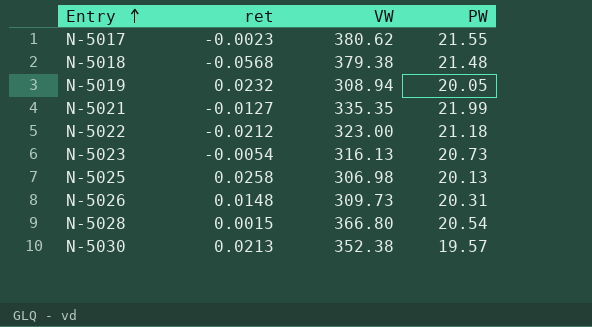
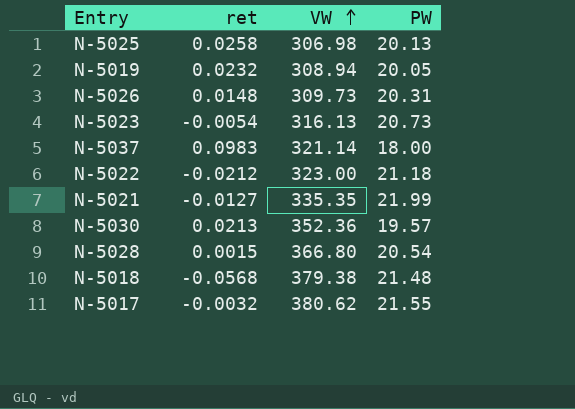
row order: Entry ascending -> VW ascending
row N-5037: none -> 0.0983 | 321.14 | 18.00
N-5030 | VW: 352.38 -> 352.36
N-5017 | ret: -0.0023 -> -0.0032

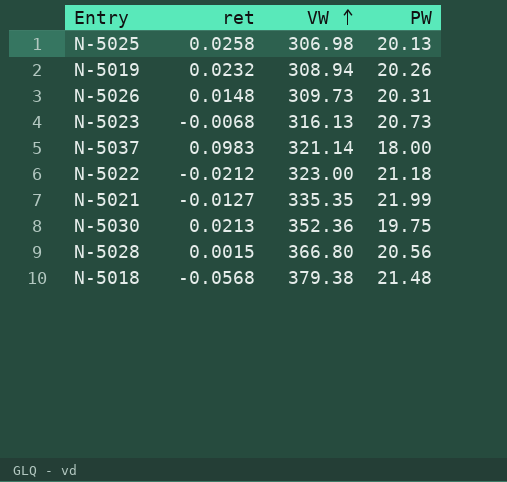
row N-5017: -0.0032 | 380.62 | 21.55 -> none
N-5019 | PW: 20.05 -> 20.26
N-5023 | ret: -0.0054 -> -0.0068
N-5030 | PW: 19.57 -> 19.75
N-5028 | PW: 20.54 -> 20.56

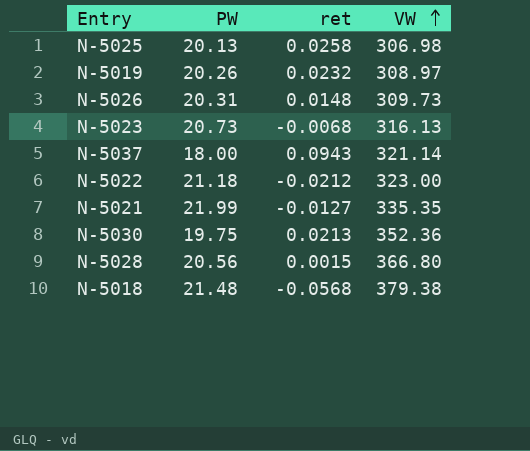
column PW | position: 4 -> 2
N-5019 | VW: 308.94 -> 308.97
N-5037 | ret: 0.0983 -> 0.0943

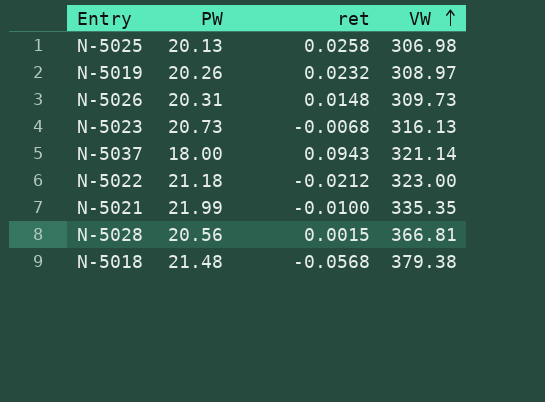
row N-5030: 19.75 | 0.0213 | 352.36 -> none
N-5021 | ret: -0.0127 -> -0.0100
N-5028 | VW: 366.80 -> 366.81

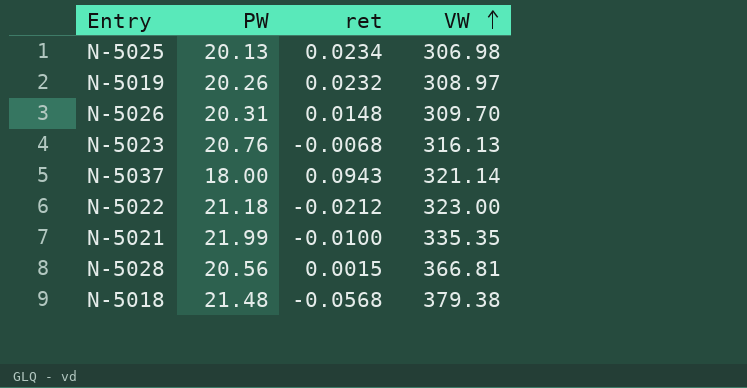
N-5025 | ret: 0.0258 -> 0.0234
N-5026 | VW: 309.73 -> 309.70
N-5023 | PW: 20.73 -> 20.76

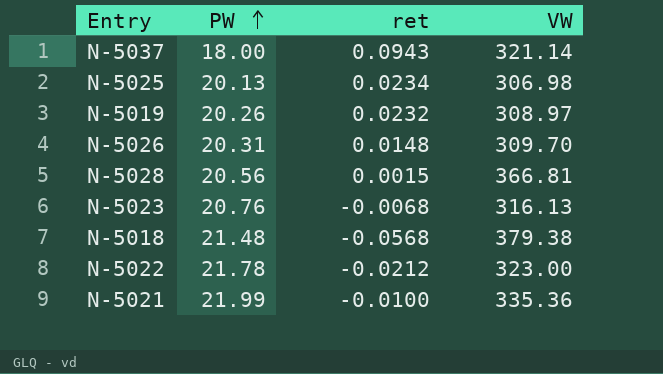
row order: VW ascending -> PW ascending
N-5022 | PW: 21.18 -> 21.78
N-5021 | VW: 335.35 -> 335.36

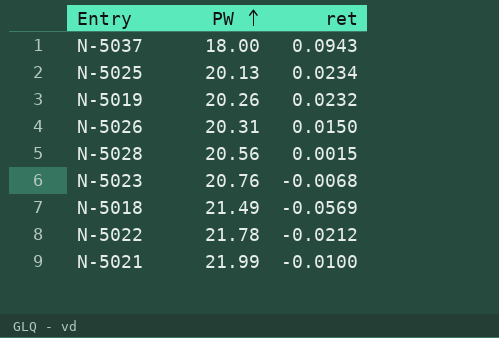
column VW | position: 4 -> none
N-5026 | ret: 0.0148 -> 0.0150
N-5018 | PW: 21.48 -> 21.49
N-5018 | ret: -0.0568 -> -0.0569

